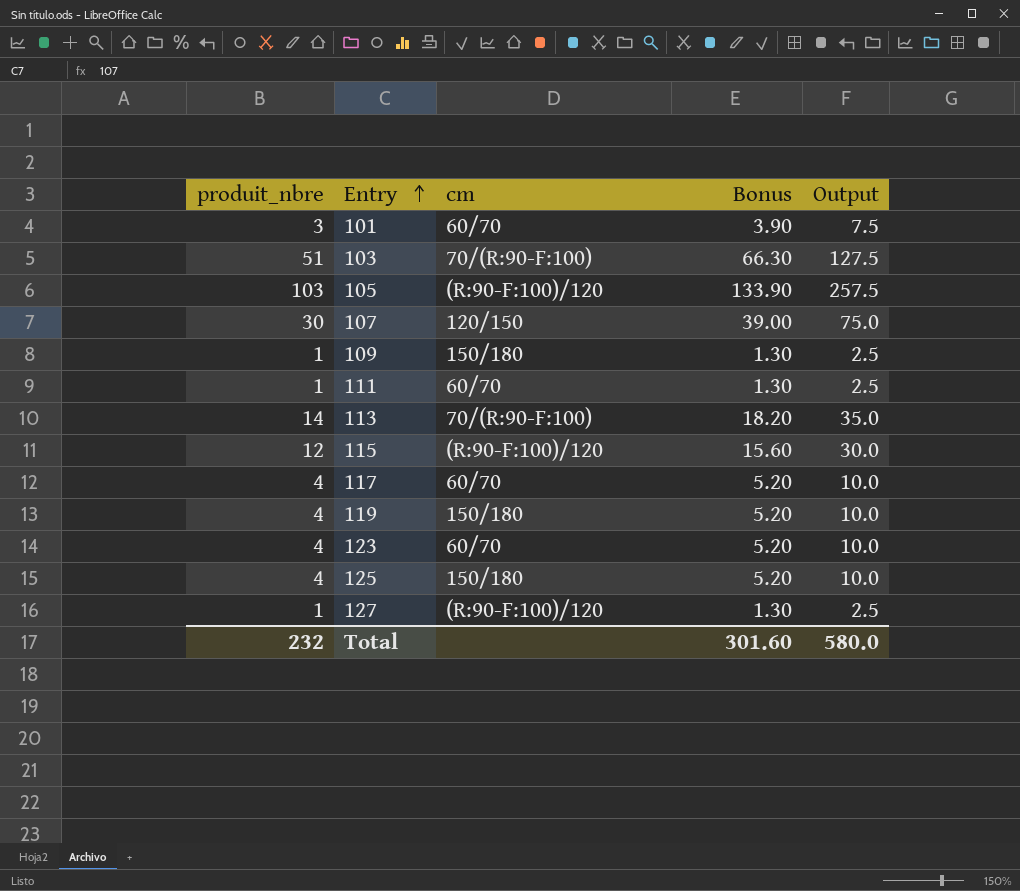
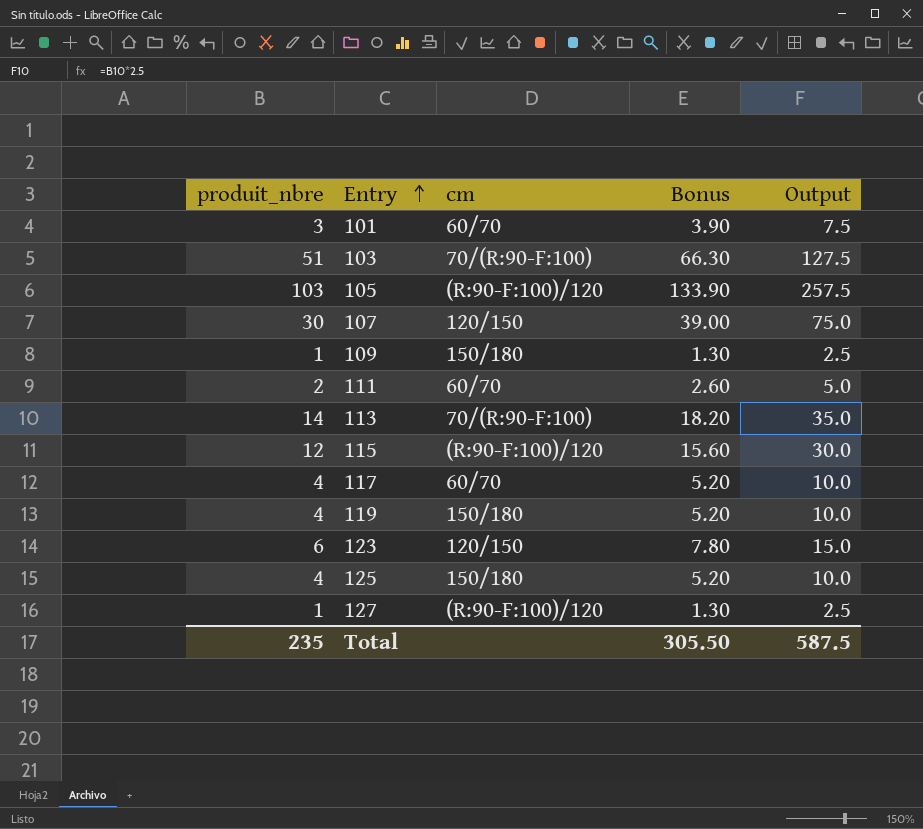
111 | produit_nbre: 1 -> 2
111 | Bonus: 1.30 -> 2.60
111 | Output: 2.5 -> 5.0
123 | produit_nbre: 4 -> 6
123 | cm: 60/70 -> 120/150
123 | Bonus: 5.20 -> 7.80
123 | Output: 10.0 -> 15.0
Total | produit_nbre: 232 -> 235
Total | Bonus: 301.60 -> 305.50
Total | Output: 580.0 -> 587.5

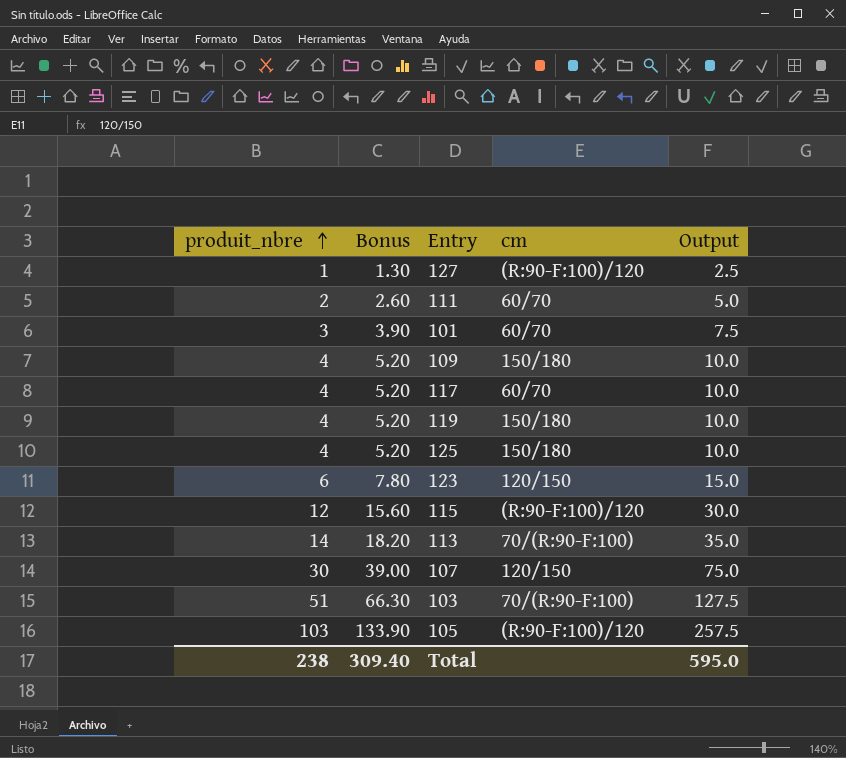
row order: Entry ascending -> produit_nbre ascending
column Bonus | position: 4 -> 2
109 | produit_nbre: 1 -> 4
109 | Bonus: 1.30 -> 5.20
109 | Output: 2.5 -> 10.0
Total | produit_nbre: 235 -> 238
Total | Bonus: 305.50 -> 309.40
Total | Output: 587.5 -> 595.0

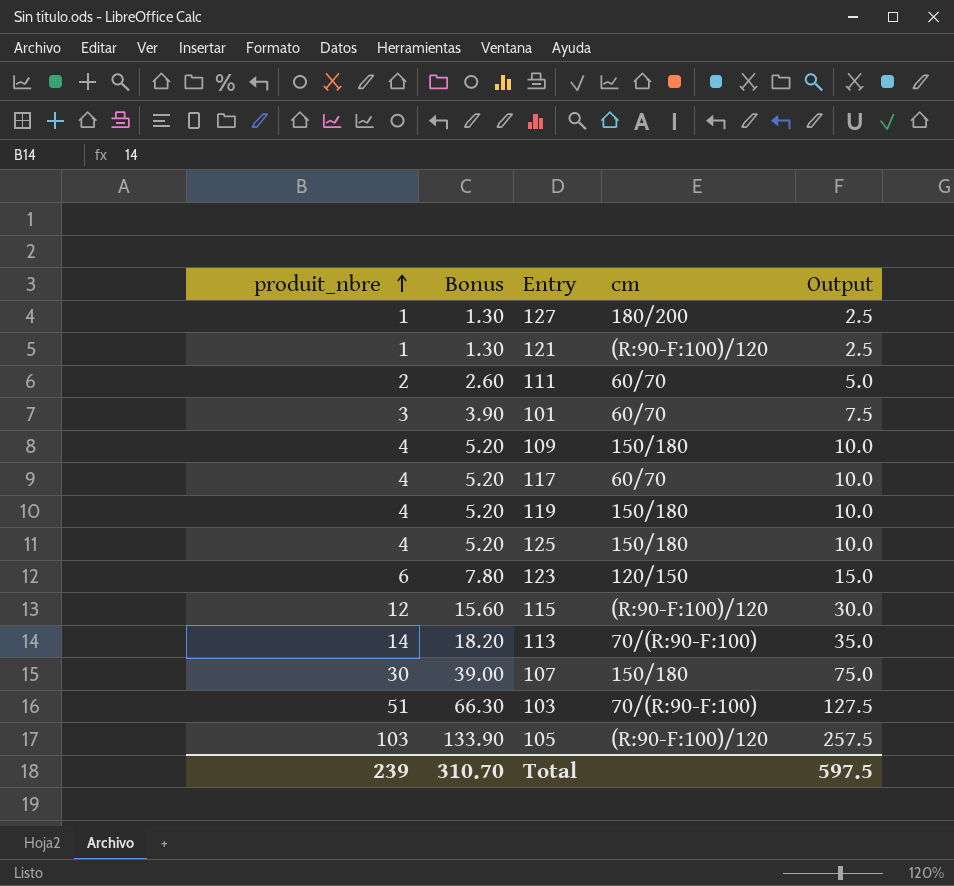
127 | cm: (R:90-F:100)/120 -> 180/200
row 121: none -> 1 | 1.30 | (R:90-F:100)/120 | 2.5
107 | cm: 120/150 -> 150/180
Total | produit_nbre: 238 -> 239
Total | Bonus: 309.40 -> 310.70
Total | Output: 595.0 -> 597.5

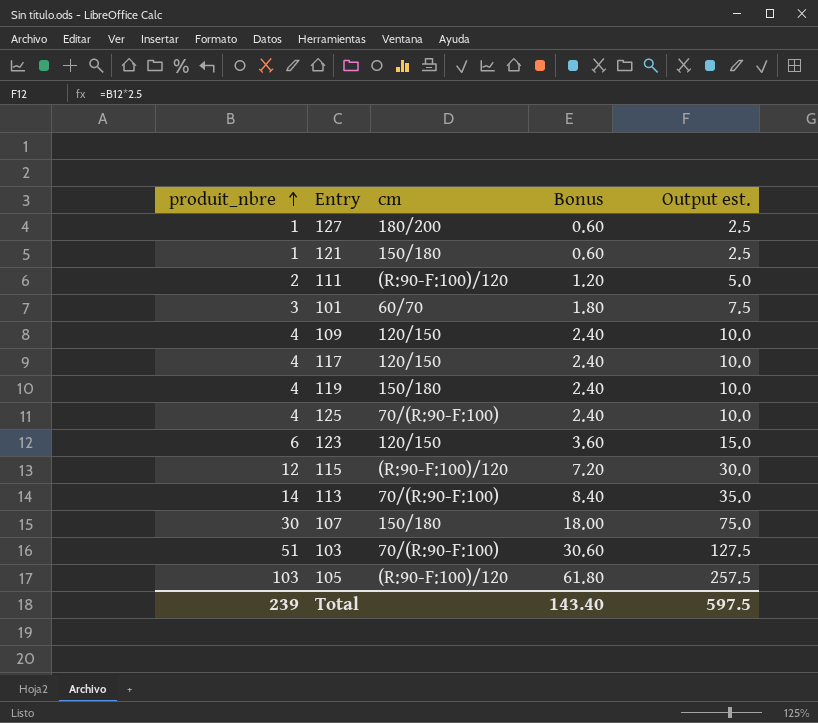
column Bonus | formula: [produit_nbre] * 1.3 -> [produit_nbre] * 0.6
column Bonus | position: 2 -> 4
column name: Output -> Output est.
121 | cm: (R:90-F:100)/120 -> 150/180
111 | cm: 60/70 -> (R:90-F:100)/120
109 | cm: 150/180 -> 120/150
117 | cm: 60/70 -> 120/150
125 | cm: 150/180 -> 70/(R:90-F:100)
Total | Bonus: 310.70 -> 143.40

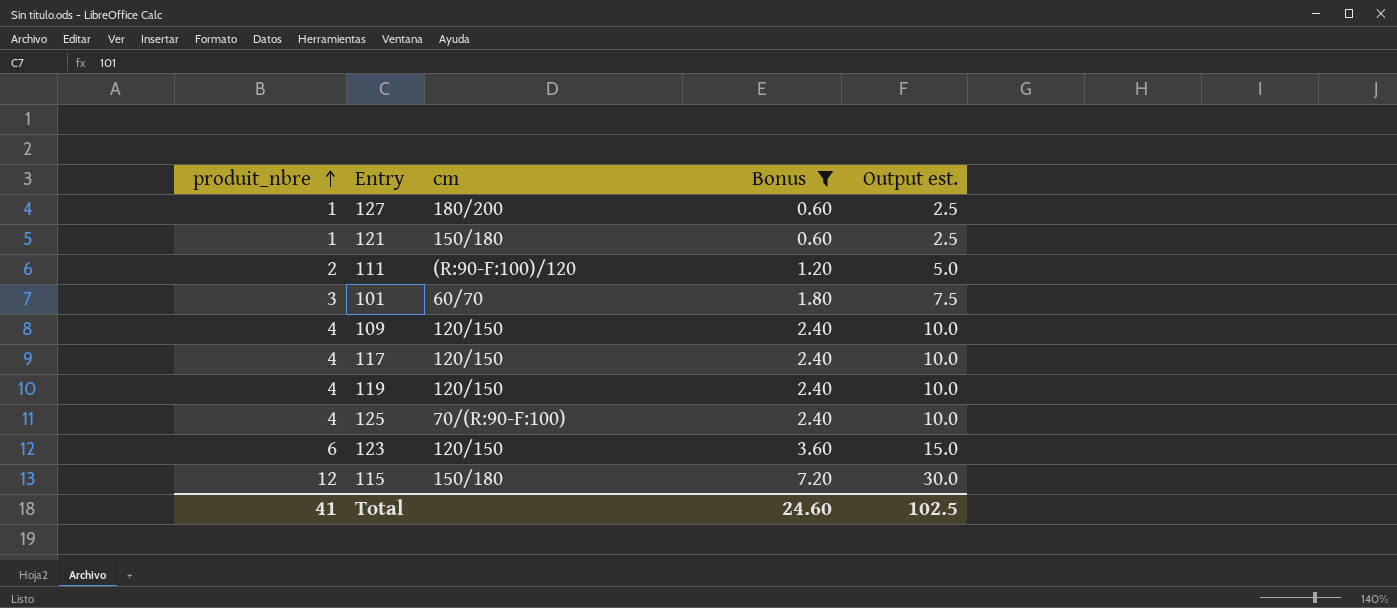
filter: none -> Bonus <= 7.20
119 | cm: 150/180 -> 120/150
115 | cm: (R:90-F:100)/120 -> 150/180
Total | produit_nbre: 239 -> 41
Total | Bonus: 143.40 -> 24.60
Total | Output est.: 597.5 -> 102.5

